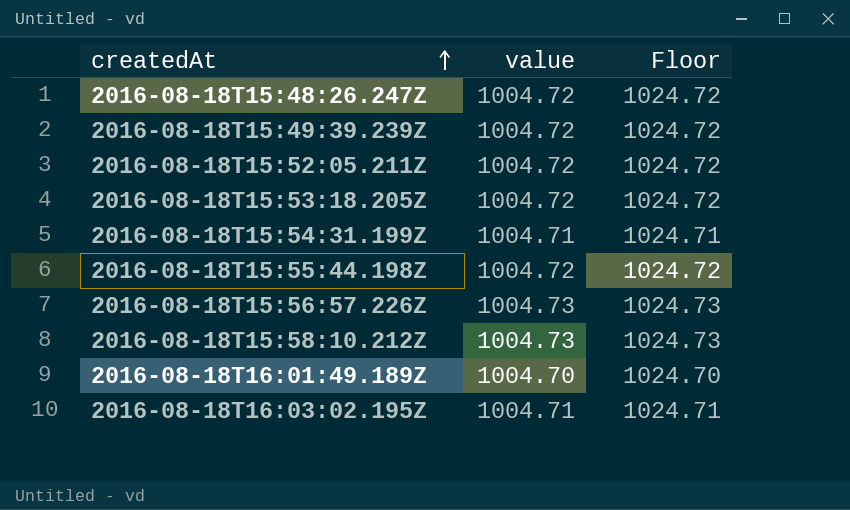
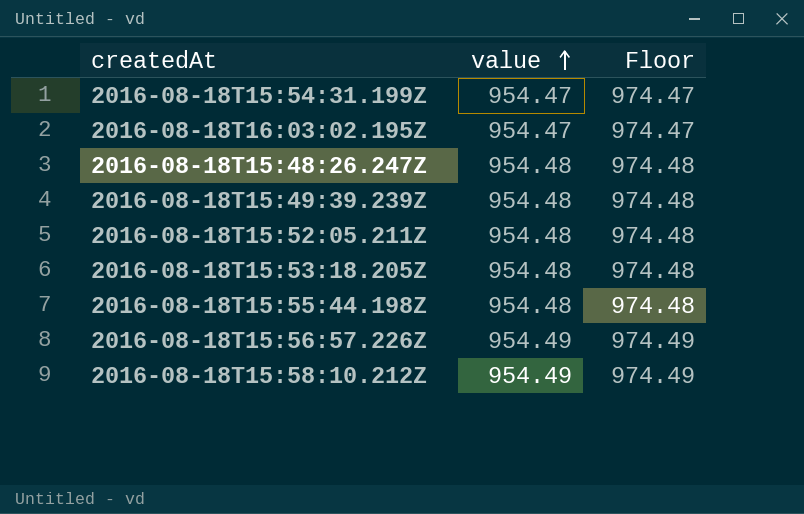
row order: createdAt ascending -> value ascending
row 2016-08-18T16:01:49.189Z: 1004.70 | 1024.70 -> none
2016-08-18T15:54:31.199Z | value: 1004.71 -> 954.47
2016-08-18T15:54:31.199Z | Floor: 1024.71 -> 974.47
2016-08-18T16:03:02.195Z | value: 1004.71 -> 954.47
2016-08-18T16:03:02.195Z | Floor: 1024.71 -> 974.47
2016-08-18T15:48:26.247Z | value: 1004.72 -> 954.48
2016-08-18T15:48:26.247Z | Floor: 1024.72 -> 974.48
2016-08-18T15:49:39.239Z | value: 1004.72 -> 954.48
2016-08-18T15:49:39.239Z | Floor: 1024.72 -> 974.48
2016-08-18T15:52:05.211Z | value: 1004.72 -> 954.48
2016-08-18T15:52:05.211Z | Floor: 1024.72 -> 974.48
2016-08-18T15:53:18.205Z | value: 1004.72 -> 954.48
2016-08-18T15:53:18.205Z | Floor: 1024.72 -> 974.48
2016-08-18T15:55:44.198Z | value: 1004.72 -> 954.48
2016-08-18T15:55:44.198Z | Floor: 1024.72 -> 974.48
2016-08-18T15:56:57.226Z | value: 1004.73 -> 954.49
2016-08-18T15:56:57.226Z | Floor: 1024.73 -> 974.49
2016-08-18T15:58:10.212Z | value: 1004.73 -> 954.49
2016-08-18T15:58:10.212Z | Floor: 1024.73 -> 974.49

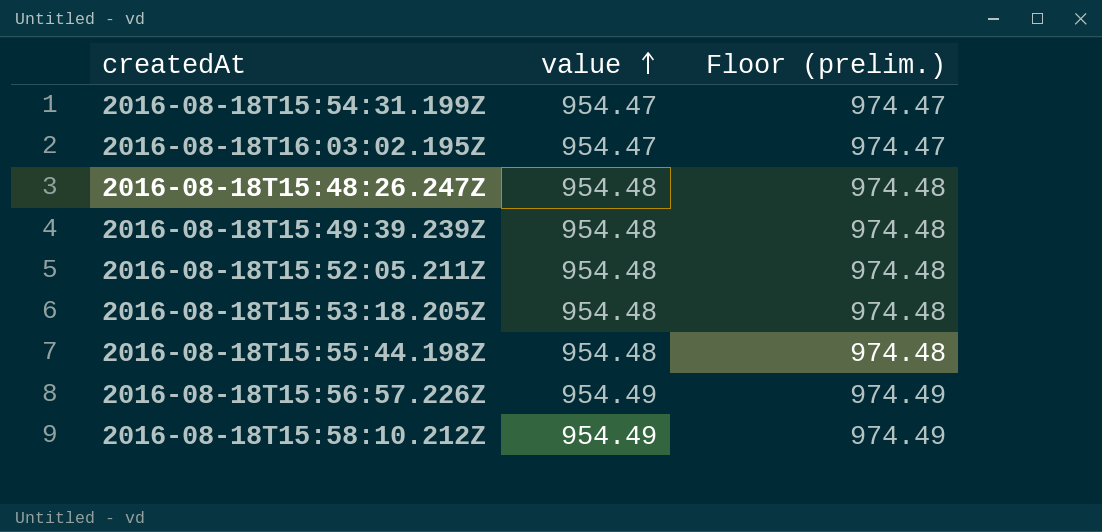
column name: Floor -> Floor (prelim.)

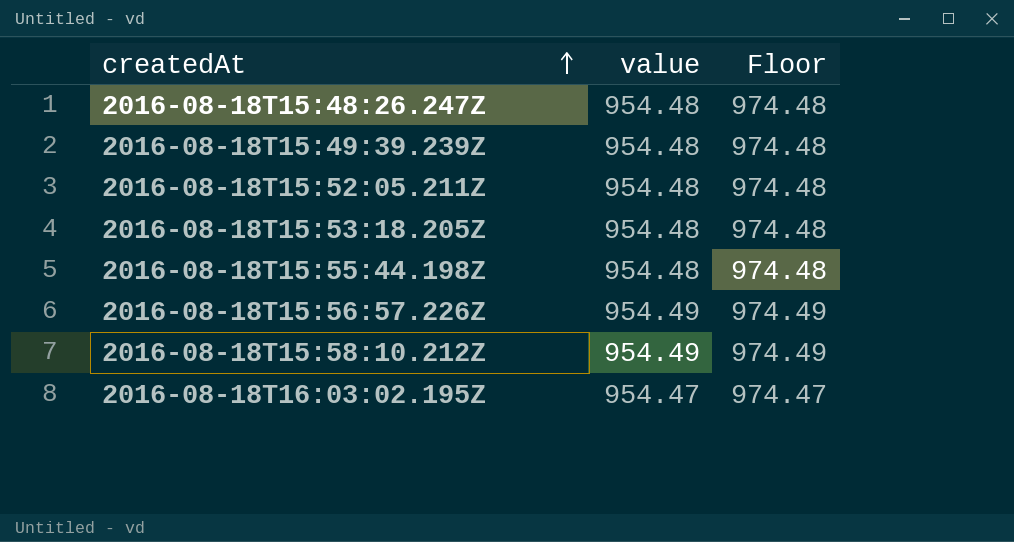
row order: value ascending -> createdAt ascending
column name: Floor (prelim.) -> Floor
row 2016-08-18T15:54:31.199Z: 954.47 | 974.47 -> none

